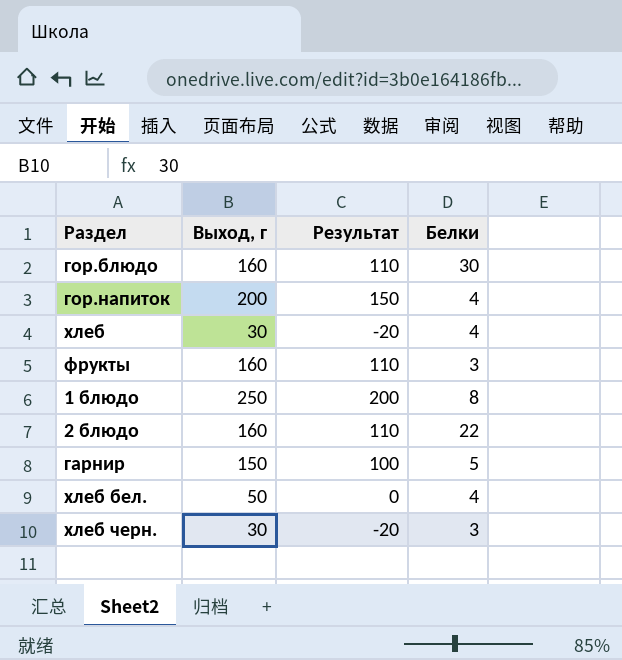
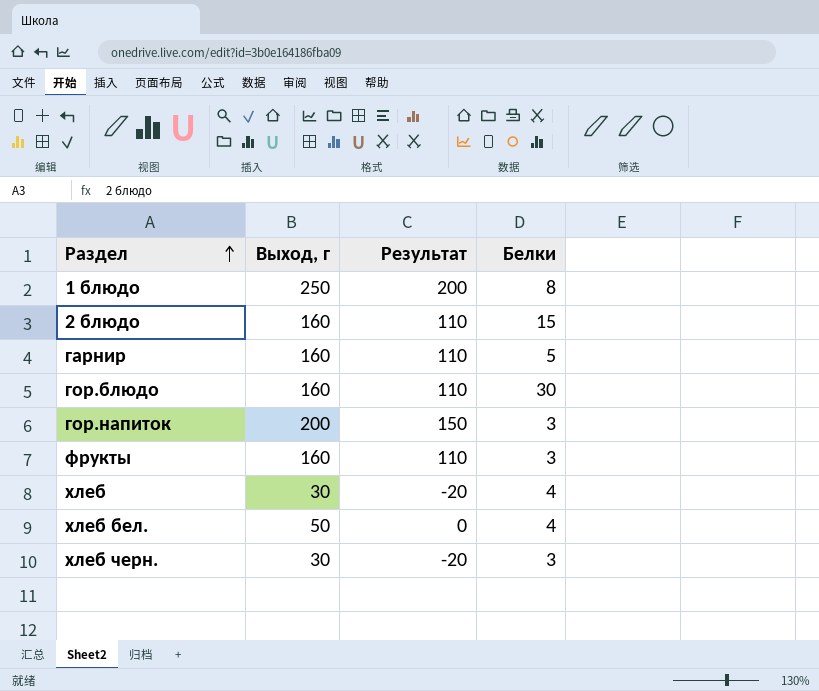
row order: none -> Раздел ascending
2 блюдо | Белки: 22 -> 15
гарнир | Выход, г: 150 -> 160
гарнир | Результат: 100 -> 110
гор.напиток | Белки: 4 -> 3

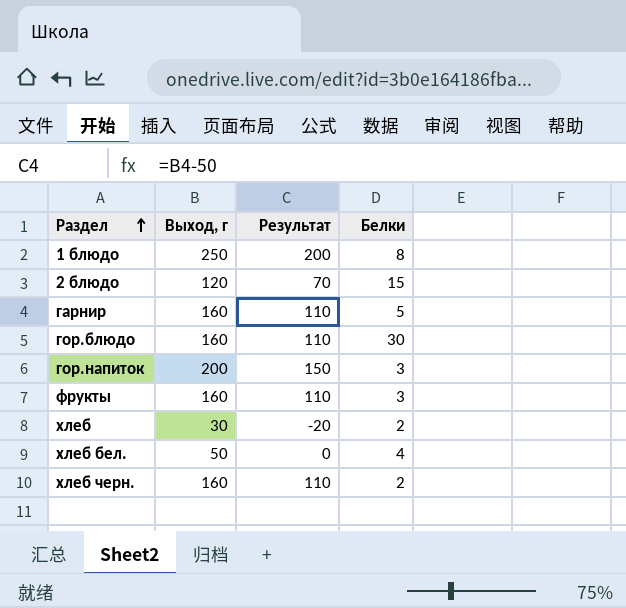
2 блюдо | Выход, г: 160 -> 120
2 блюдо | Результат: 110 -> 70
хлеб | Белки: 4 -> 2
хлеб черн. | Выход, г: 30 -> 160
хлеб черн. | Результат: -20 -> 110
хлеб черн. | Белки: 3 -> 2

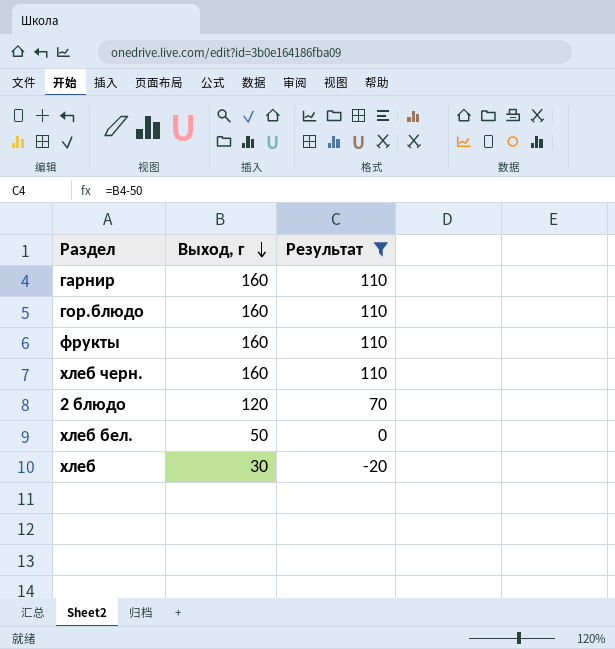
filter: none -> Результат <= 110
row order: Раздел ascending -> Выход, г descending
column Белки | position: 4 -> none

